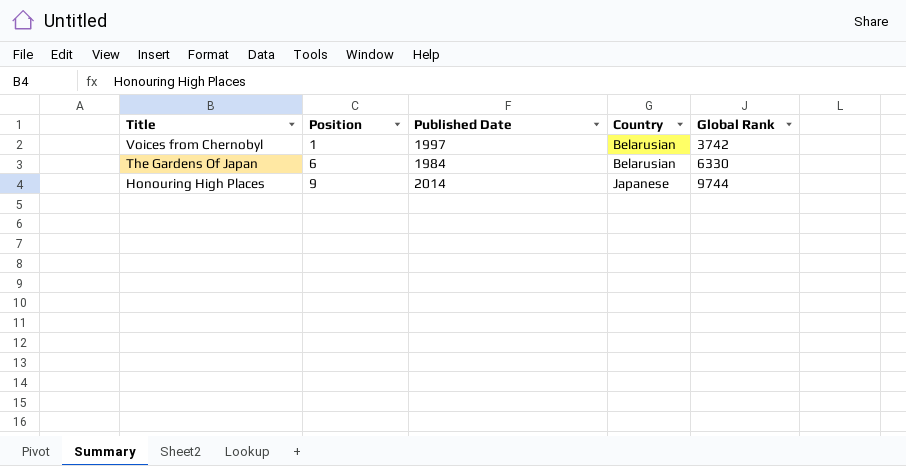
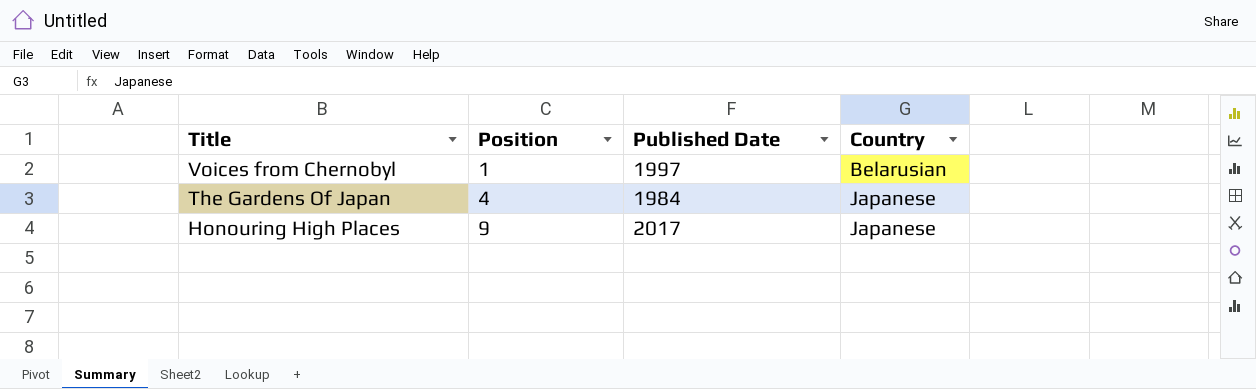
column Global Rank | position: 5 -> none
The Gardens Of Japan | Position: 6 -> 4
The Gardens Of Japan | Country: Belarusian -> Japanese
Honouring High Places | Published Date: 2014 -> 2017

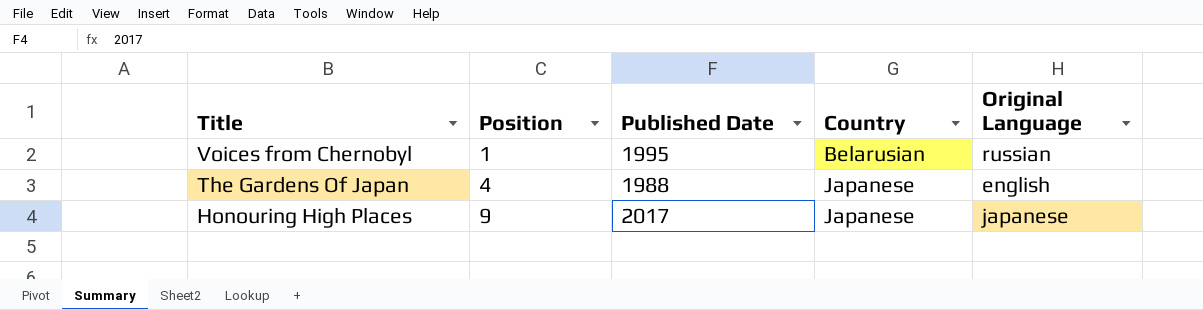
column Original Language | position: none -> 5
Voices from Chernobyl | Published Date: 1997 -> 1995
The Gardens Of Japan | Published Date: 1984 -> 1988

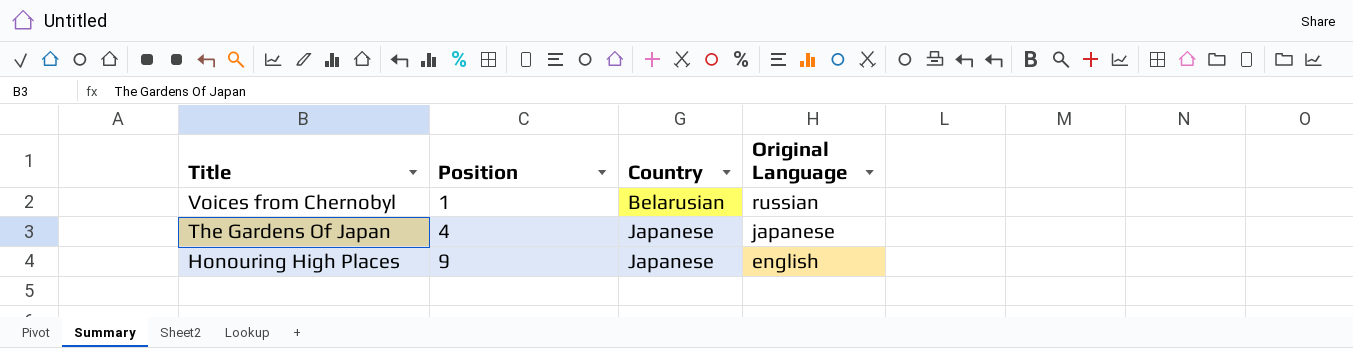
column Published Date | position: 3 -> none
The Gardens Of Japan | Original Language: english -> japanese
Honouring High Places | Original Language: japanese -> english

